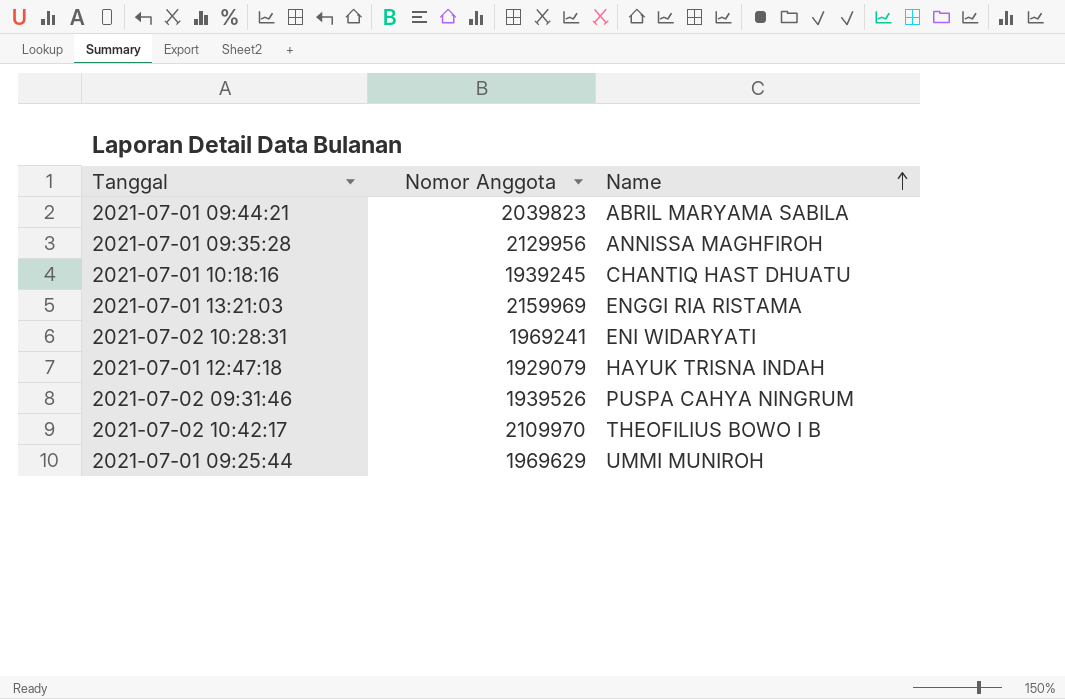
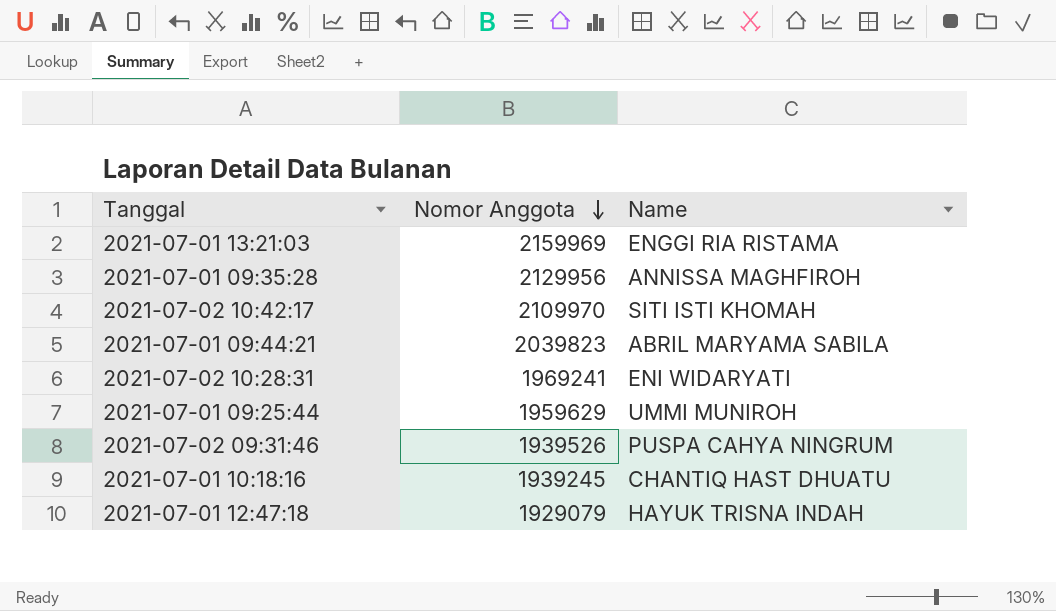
row order: Name ascending -> Nomor Anggota descending
2021-07-02 10:42:17 | Name: THEOFILIUS BOWO I B -> SITI ISTI KHOMAH
2021-07-01 09:25:44 | Nomor Anggota: 1969629 -> 1959629

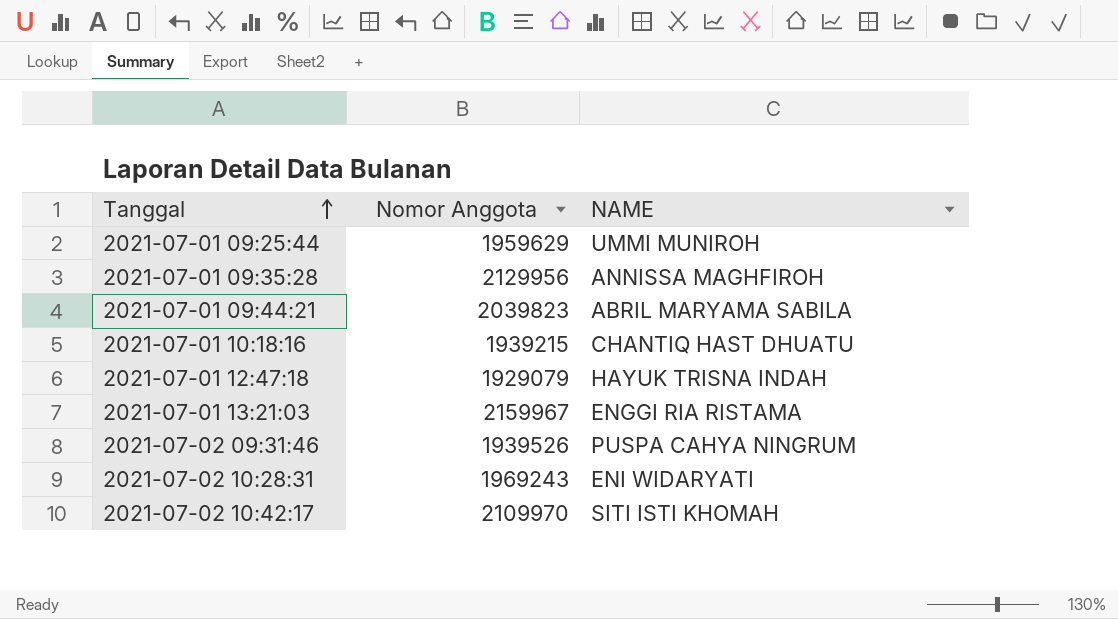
row order: Nomor Anggota descending -> Tanggal ascending
column name: Name -> NAME
2021-07-01 10:18:16 | Nomor Anggota: 1939245 -> 1939215
2021-07-01 13:21:03 | Nomor Anggota: 2159969 -> 2159967
2021-07-02 10:28:31 | Nomor Anggota: 1969241 -> 1969243

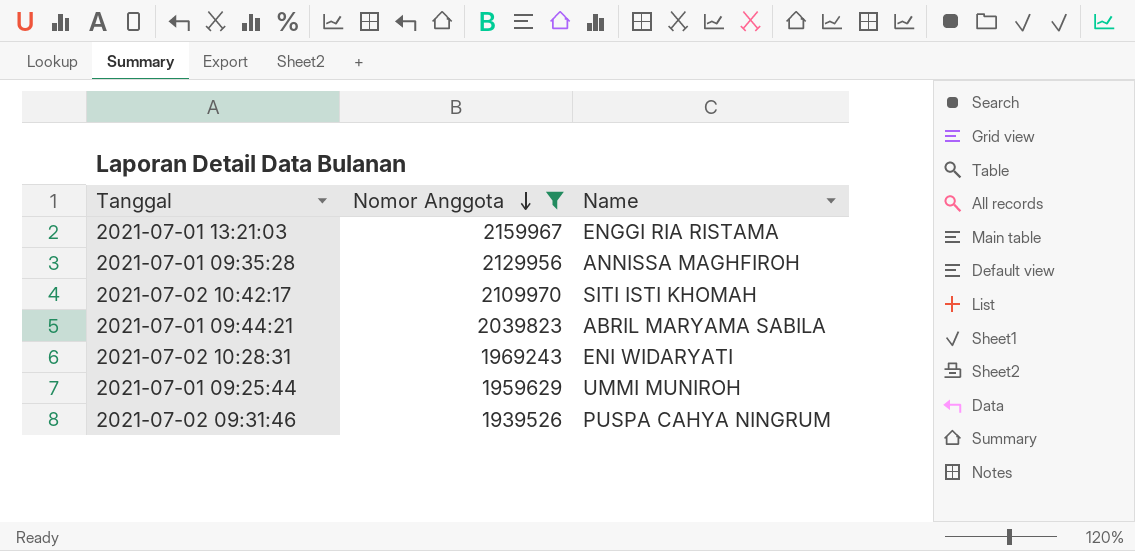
filter: none -> Nomor Anggota >= 1939526
row order: Tanggal ascending -> Nomor Anggota descending
column name: NAME -> Name

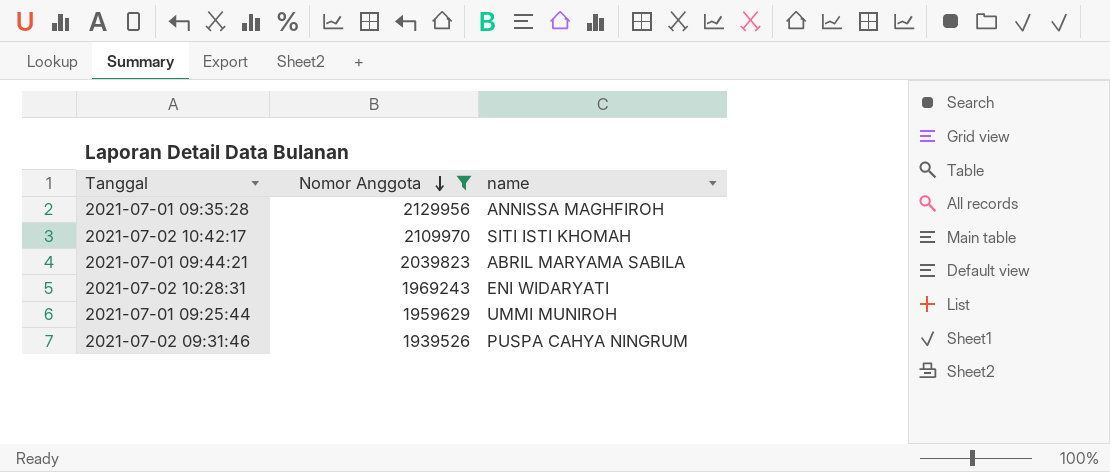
column name: Name -> name
row 2021-07-01 13:21:03: 2159967 | ENGGI RIA RISTAMA -> none

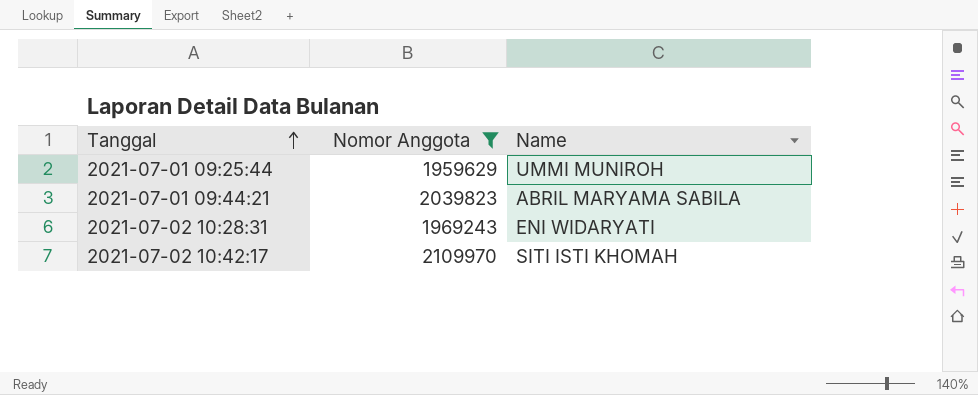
row order: Nomor Anggota descending -> Tanggal ascending
column name: name -> Name
row 2021-07-01 09:35:28: 2129956 | ANNISSA MAGHFIROH -> none
row 2021-07-02 09:31:46: 1939526 | PUSPA CAHYA NINGRUM -> none

